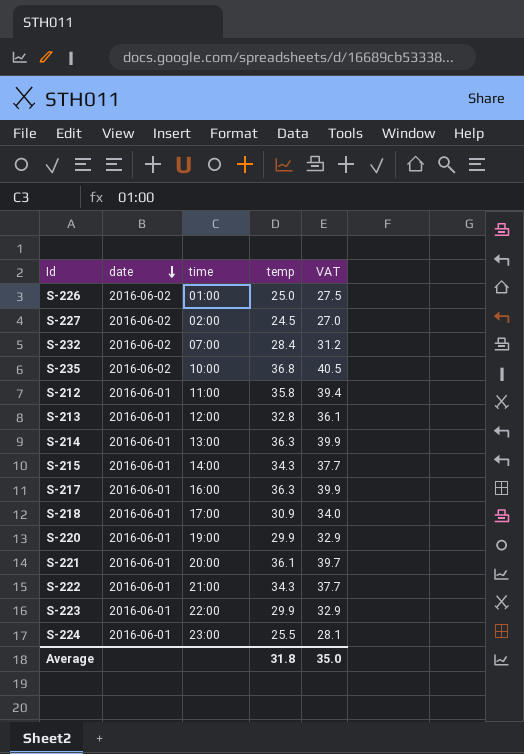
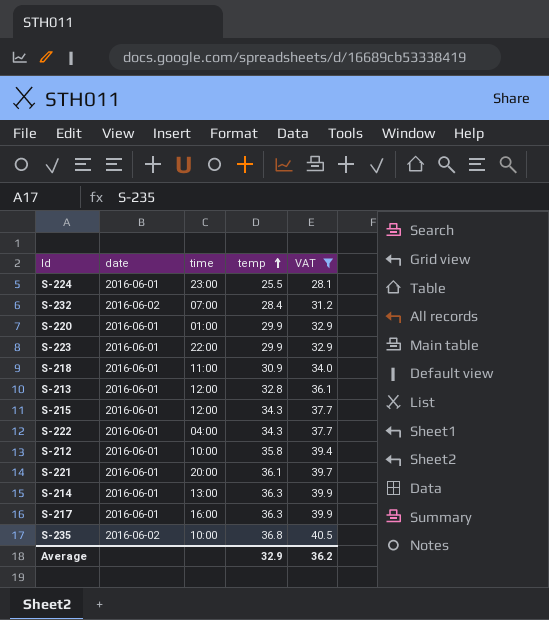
filter: none -> VAT >= 28.1
row order: date descending -> temp ascending
S-220 | time: 19:00 -> 01:00
S-218 | time: 17:00 -> 11:00
S-215 | time: 14:00 -> 12:00
S-222 | time: 21:00 -> 04:00
S-212 | time: 11:00 -> 10:00
Average | temp: 31.8 -> 32.9
Average | VAT: 35.0 -> 36.2

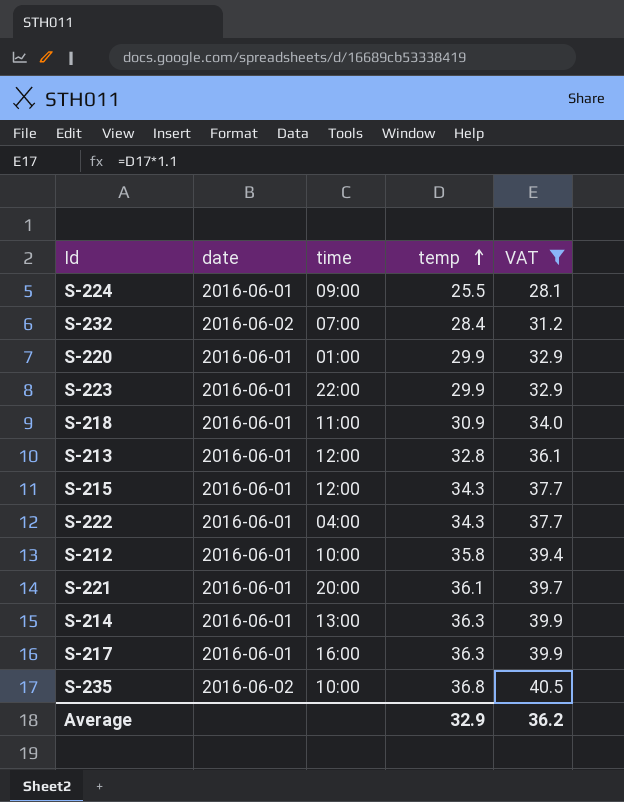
S-224 | time: 23:00 -> 09:00

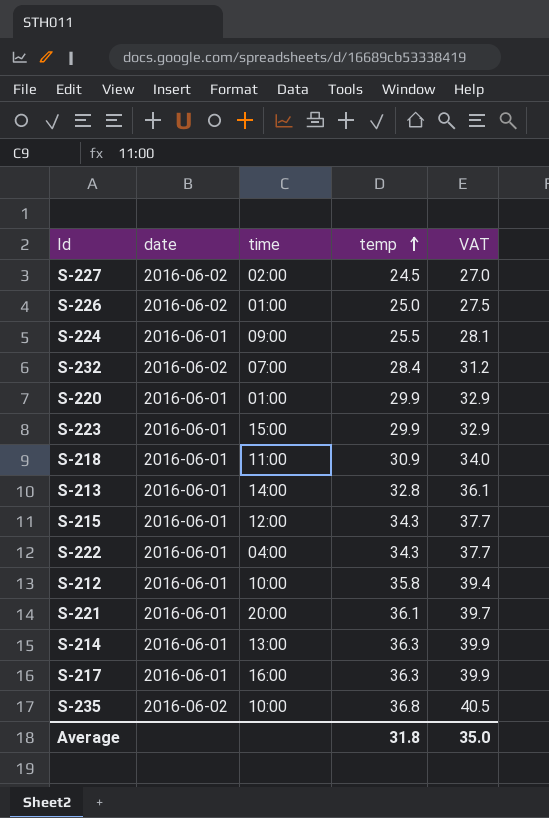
filter: VAT >= 28.1 -> none
S-223 | time: 22:00 -> 15:00
S-213 | time: 12:00 -> 14:00
Average | temp: 32.9 -> 31.8
Average | VAT: 36.2 -> 35.0

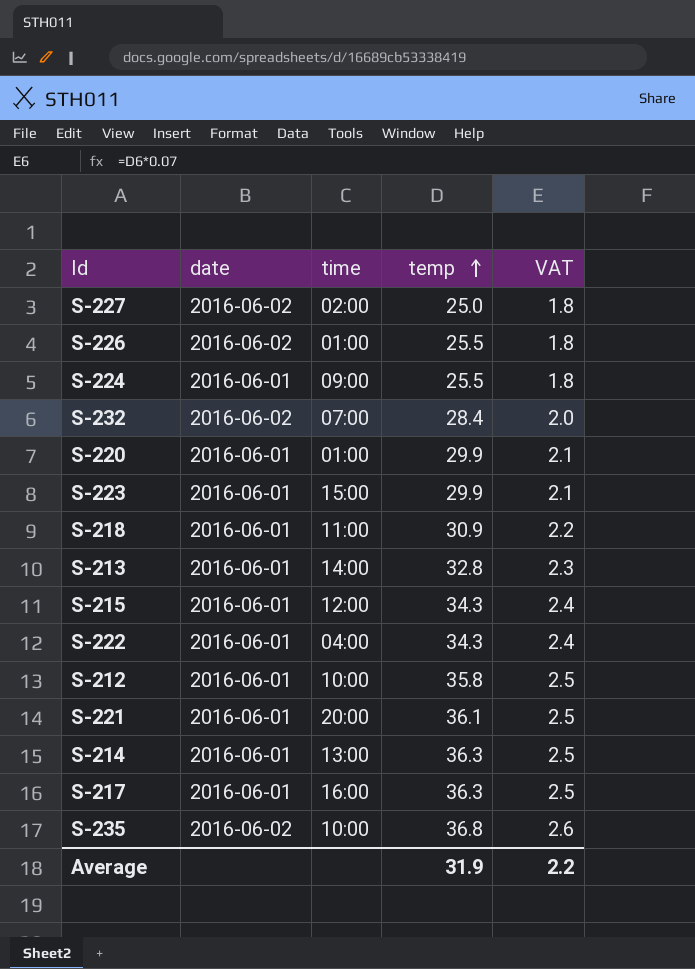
column VAT | formula: [temp] * 1.1 -> [temp] * 0.07
S-227 | temp: 24.5 -> 25.0
S-226 | temp: 25.0 -> 25.5
Average | temp: 31.8 -> 31.9
Average | VAT: 35.0 -> 2.2

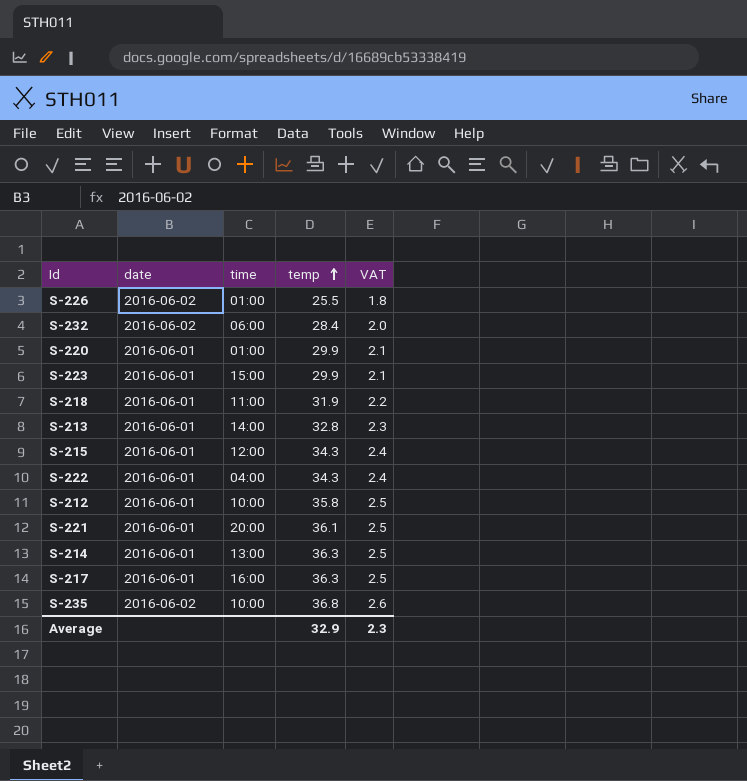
row S-227: 2016-06-02 | 02:00 | 25.0 | 1.8 -> none
row S-224: 2016-06-01 | 09:00 | 25.5 | 1.8 -> none
S-232 | time: 07:00 -> 06:00
S-218 | temp: 30.9 -> 31.9
Average | temp: 31.9 -> 32.9
Average | VAT: 2.2 -> 2.3

